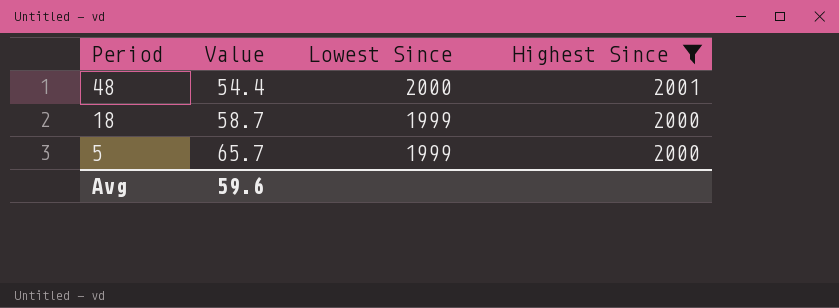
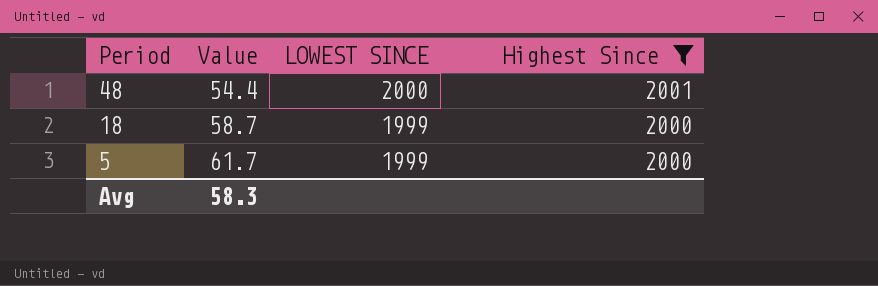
column name: Lowest Since -> LOWEST SINCE
5 | Value: 65.7 -> 61.7
Avg | Value: 59.6 -> 58.3

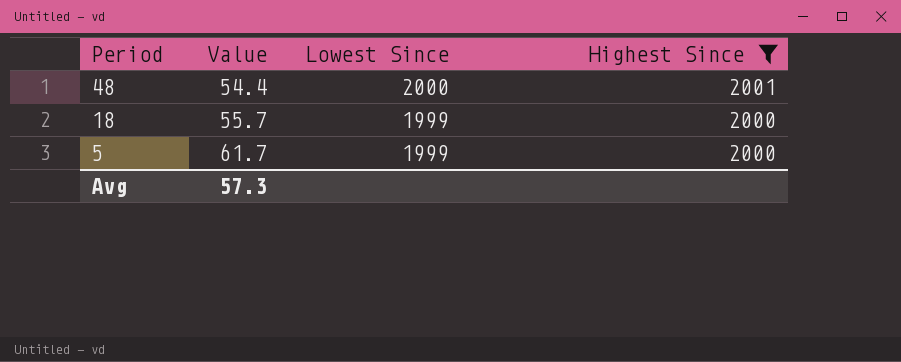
column name: LOWEST SINCE -> Lowest Since
18 | Value: 58.7 -> 55.7
Avg | Value: 58.3 -> 57.3

